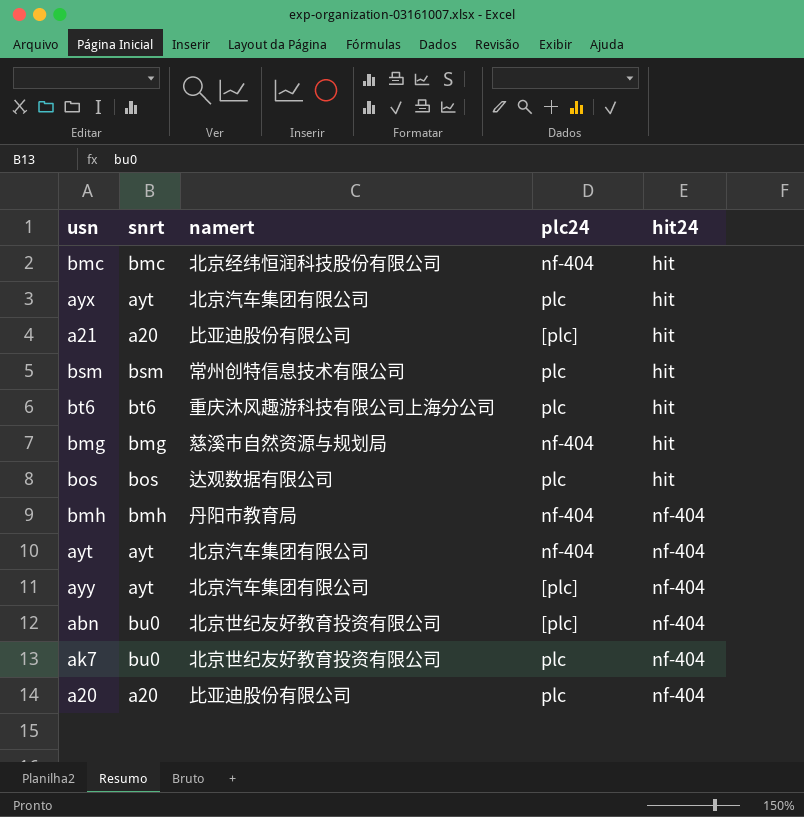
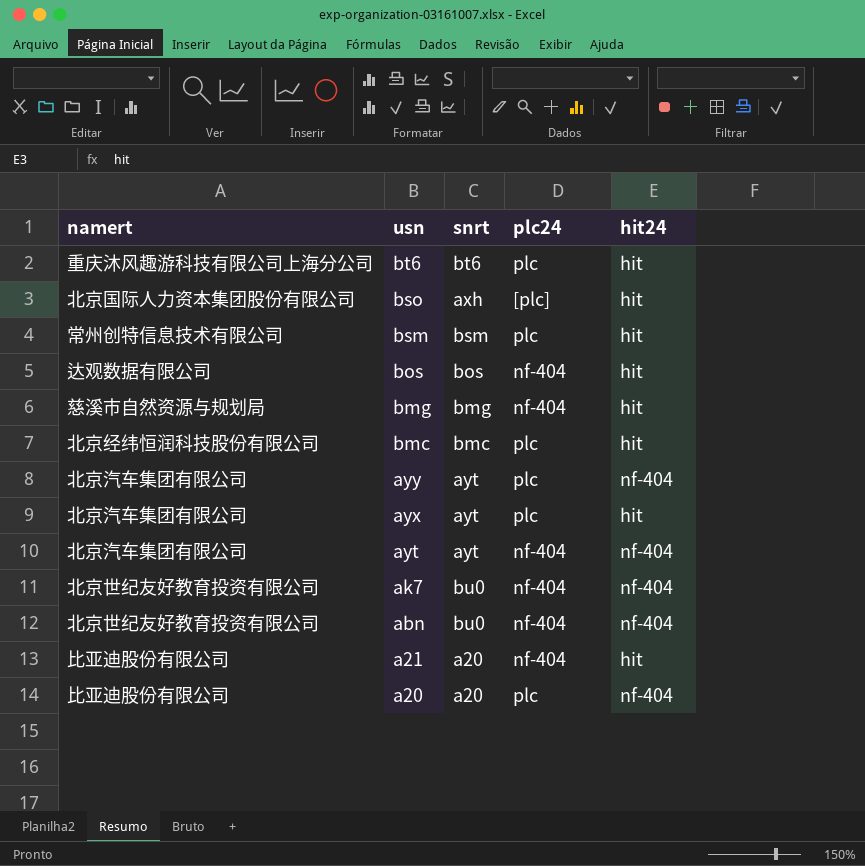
row order: hit24 ascending -> usn descending
column namert | position: 3 -> 1
row bmh: bmh | 丹阳市教育局 | nf-404 | nf-404 -> none
row bso: none -> 北京国际人力资本集团股份有限公司 | axh | [plc] | hit
bos | plc24: plc -> nf-404
bmc | plc24: nf-404 -> plc
ayy | plc24: [plc] -> plc
ak7 | plc24: plc -> nf-404
abn | plc24: [plc] -> nf-404
a21 | plc24: [plc] -> nf-404

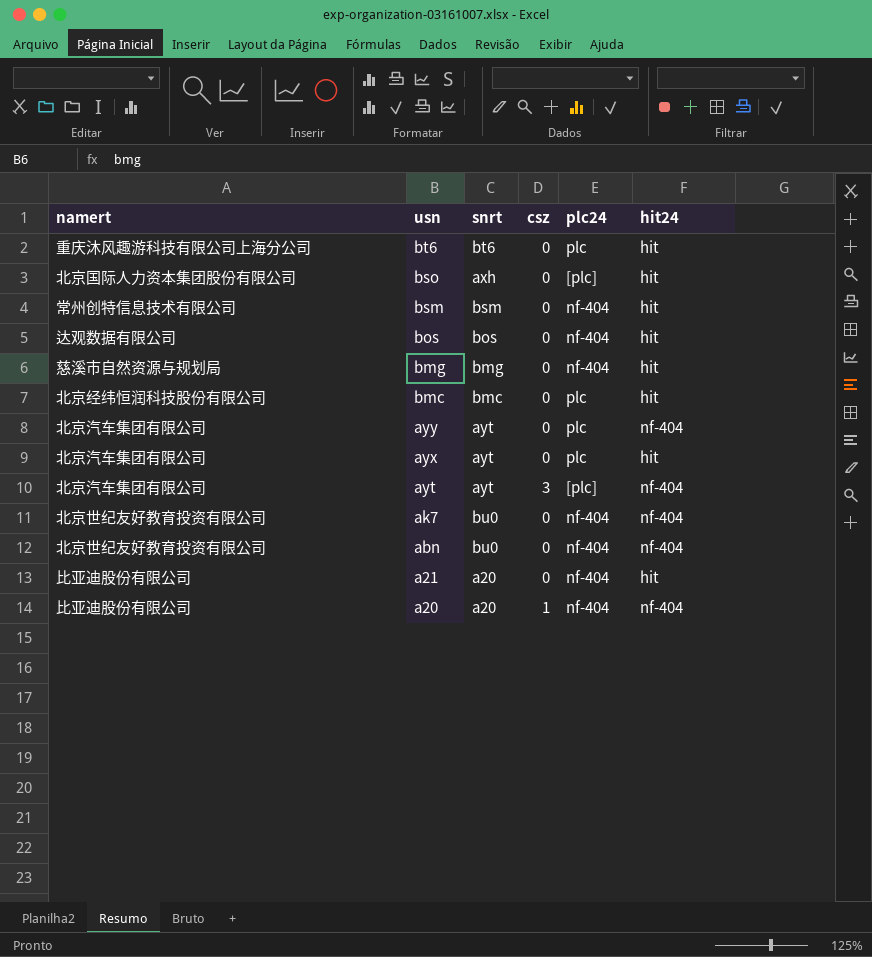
column csz | position: none -> 4
bsm | plc24: plc -> nf-404
ayt | plc24: nf-404 -> [plc]
a20 | plc24: plc -> nf-404

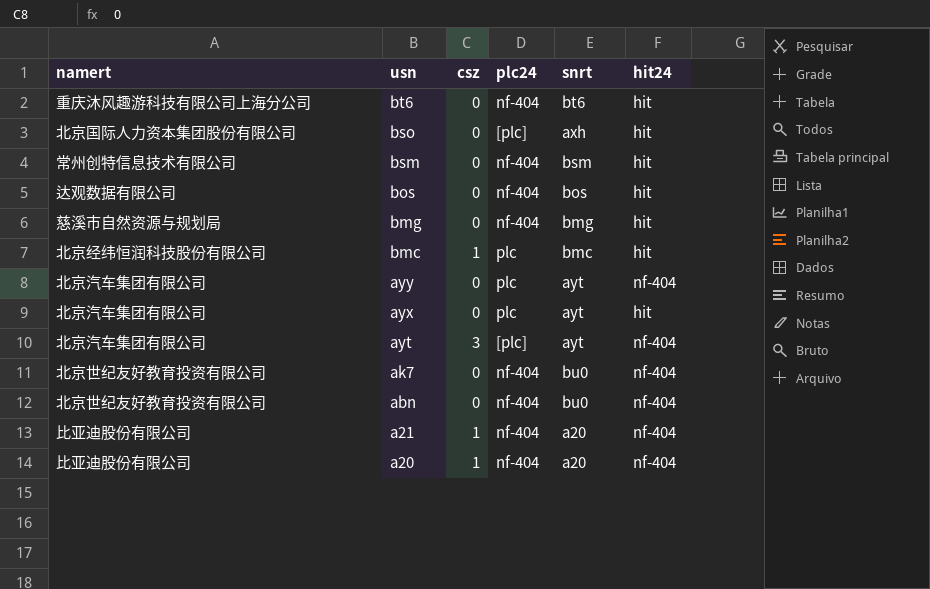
column snrt | position: 3 -> 5
bt6 | plc24: plc -> nf-404
bmc | csz: 0 -> 1
a21 | csz: 0 -> 1
a21 | hit24: hit -> nf-404

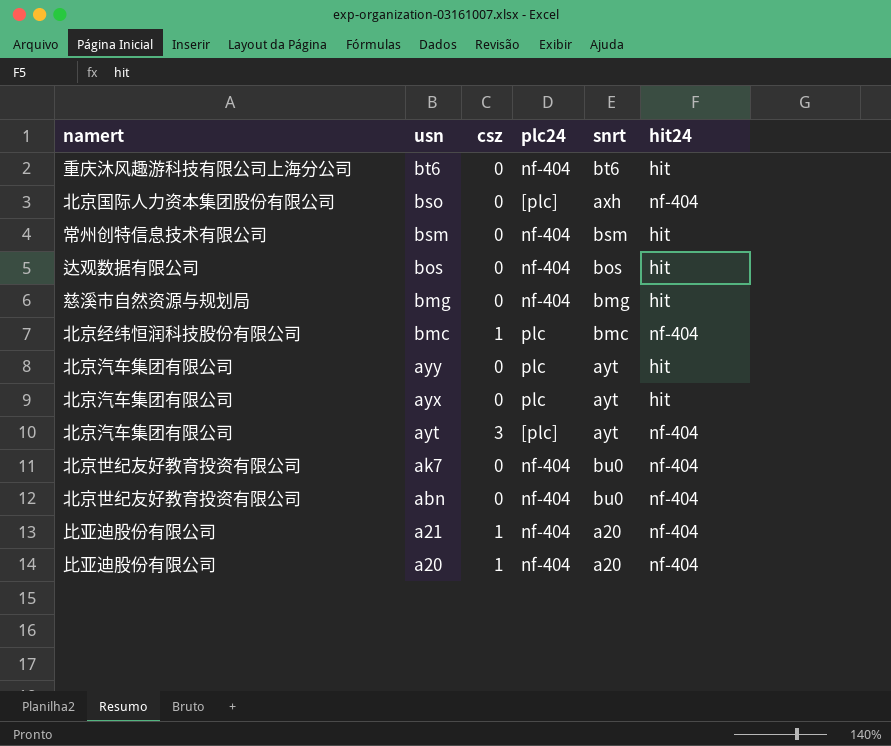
bso | hit24: hit -> nf-404
bmc | hit24: hit -> nf-404
ayy | hit24: nf-404 -> hit

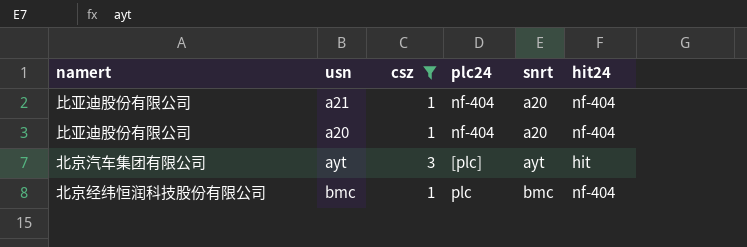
filter: none -> csz != 0
row order: usn descending -> snrt ascending
ayt | hit24: nf-404 -> hit

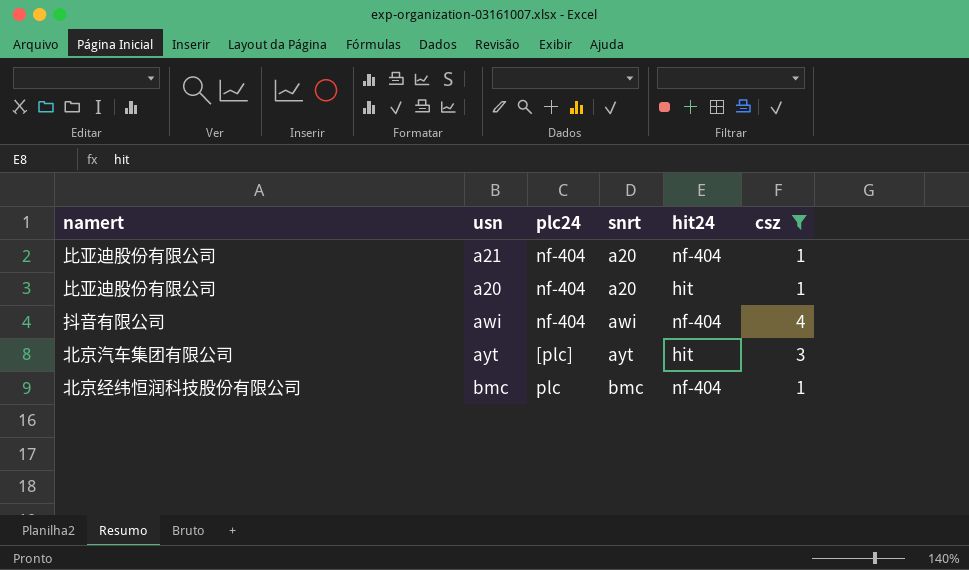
column csz | position: 3 -> 6
a20 | hit24: nf-404 -> hit
row awi: none -> 抖音有限公司 | nf-404 | awi | nf-404 | 4

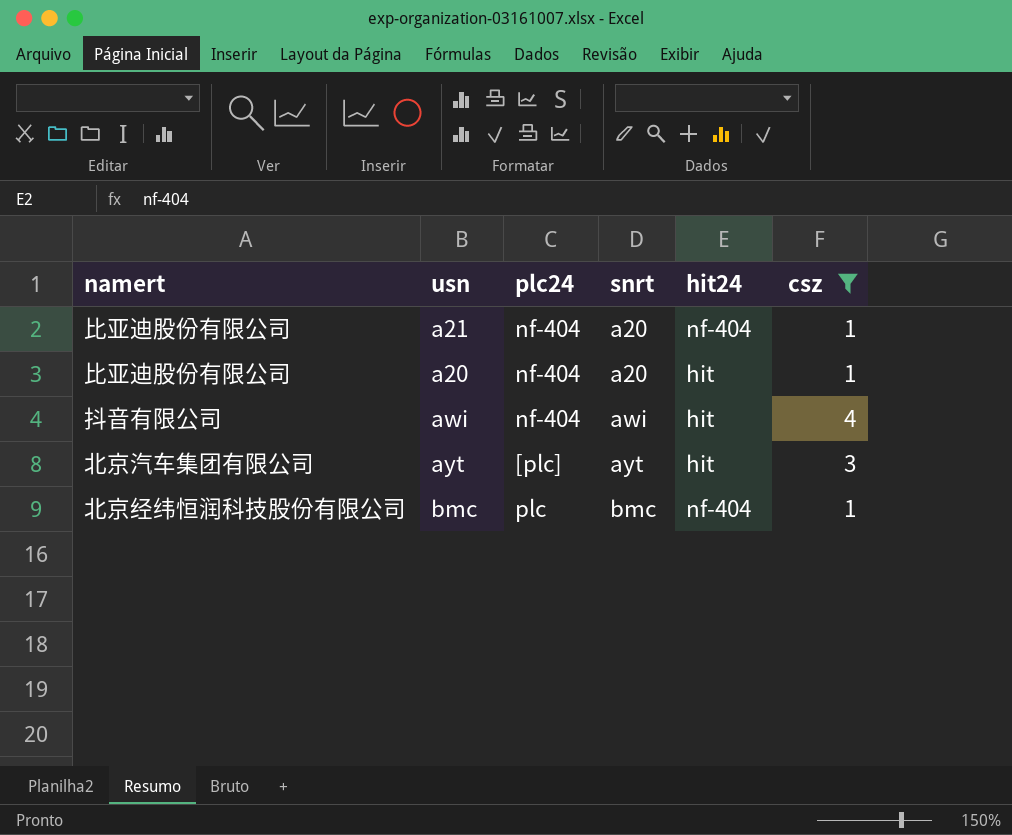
awi | hit24: nf-404 -> hit

